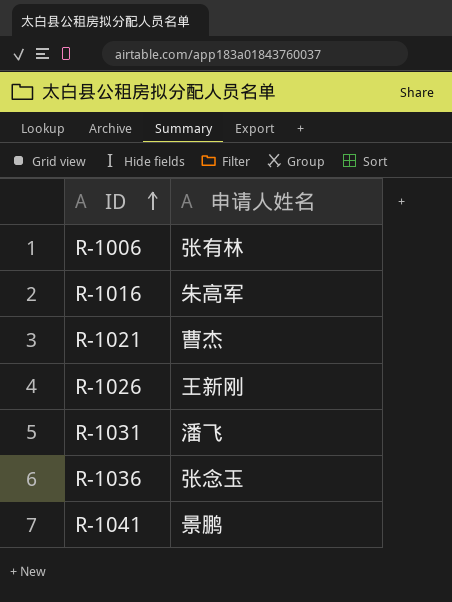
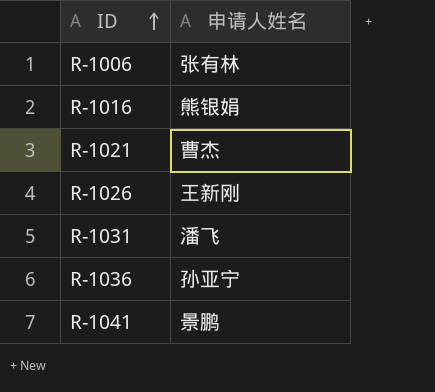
R-1016 | 申请人姓名: 朱高军 -> 熊银娟
R-1036 | 申请人姓名: 张念玉 -> 孙亚宁

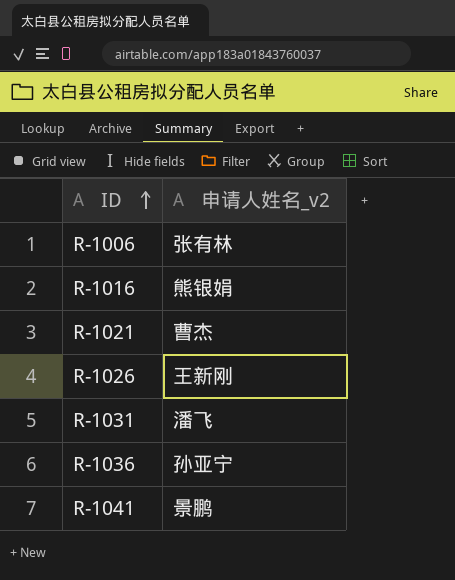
column name: 申请人姓名 -> 申请人姓名_v2

